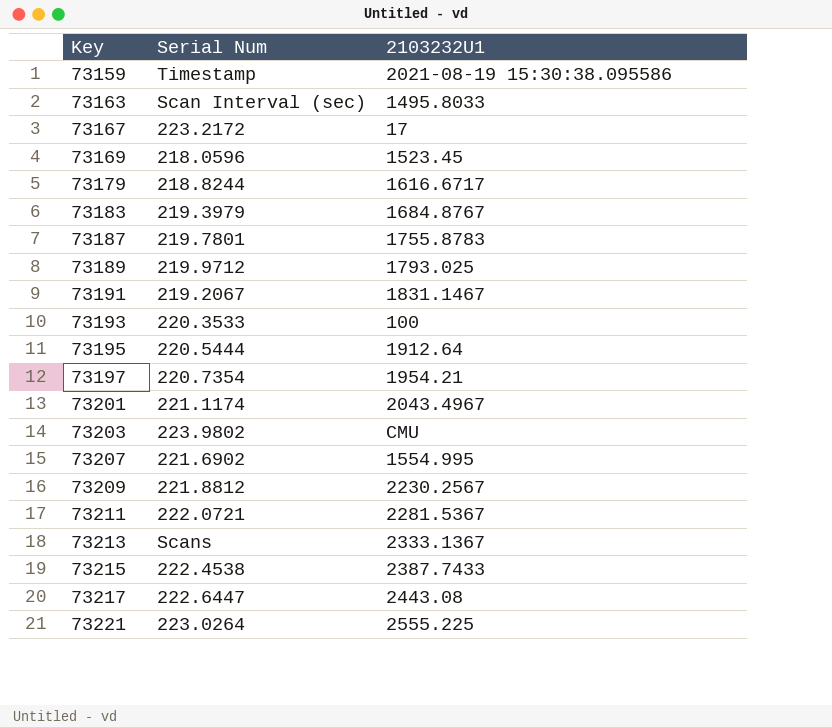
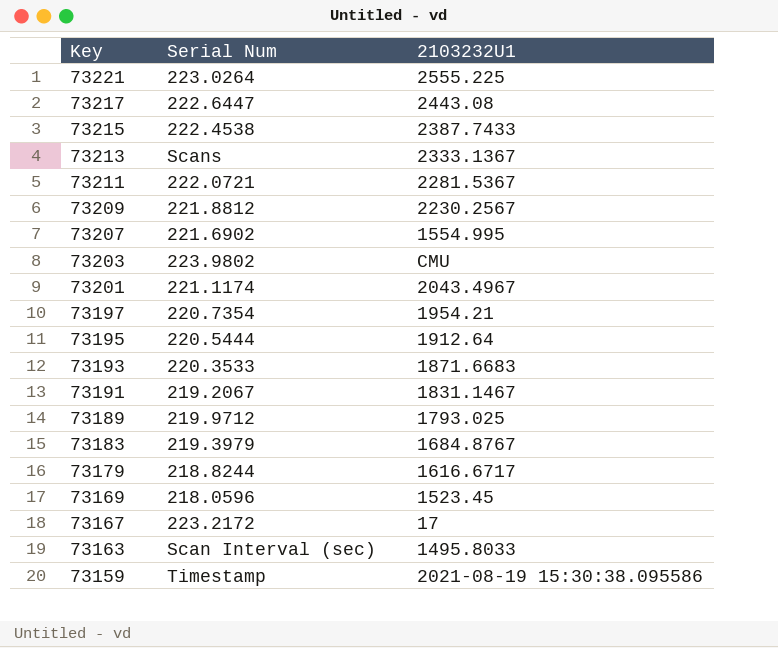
row order: Key ascending -> Key descending
row 73187: 219.7801 | 1755.8783 -> none
73193 | 2103232U1: 100 -> 1871.6683

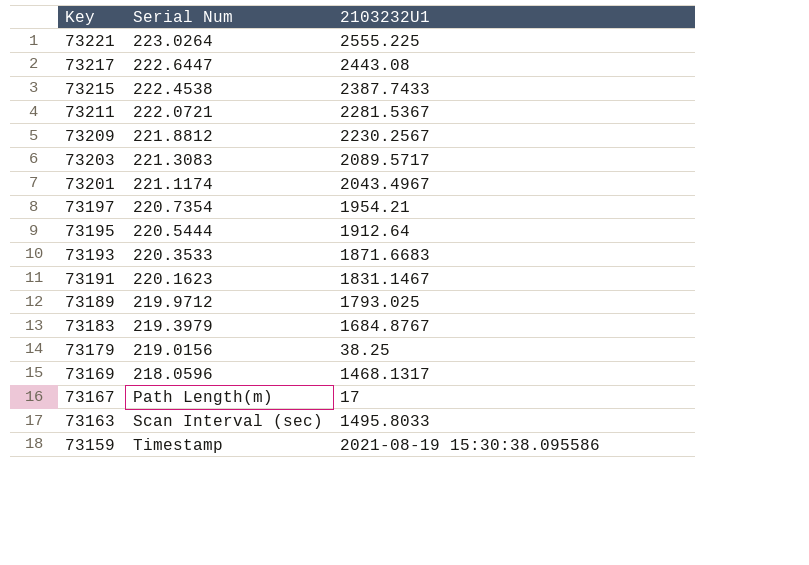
row 73213: Scans | 2333.1367 -> none
row 73207: 221.6902 | 1554.995 -> none
73203 | Serial Num: 223.9802 -> 221.3083
73203 | 2103232U1: CMU -> 2089.5717
73191 | Serial Num: 219.2067 -> 220.1623
73179 | Serial Num: 218.8244 -> 219.0156
73179 | 2103232U1: 1616.6717 -> 38.25
73169 | 2103232U1: 1523.45 -> 1468.1317
73167 | Serial Num: 223.2172 -> Path Length(m)

